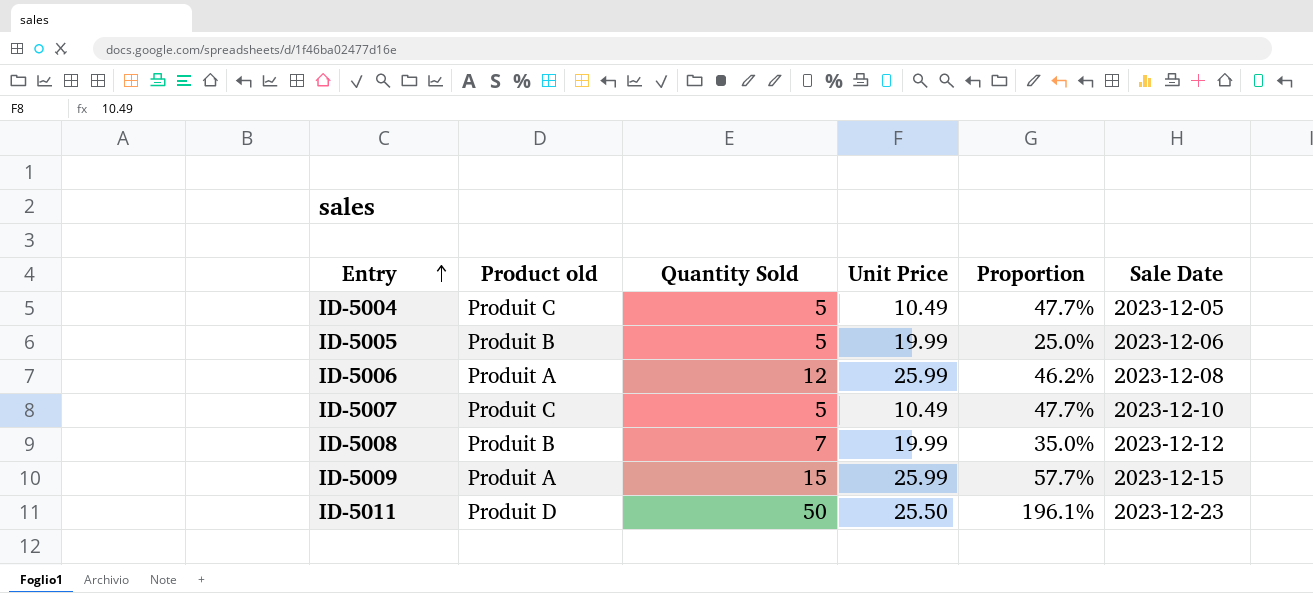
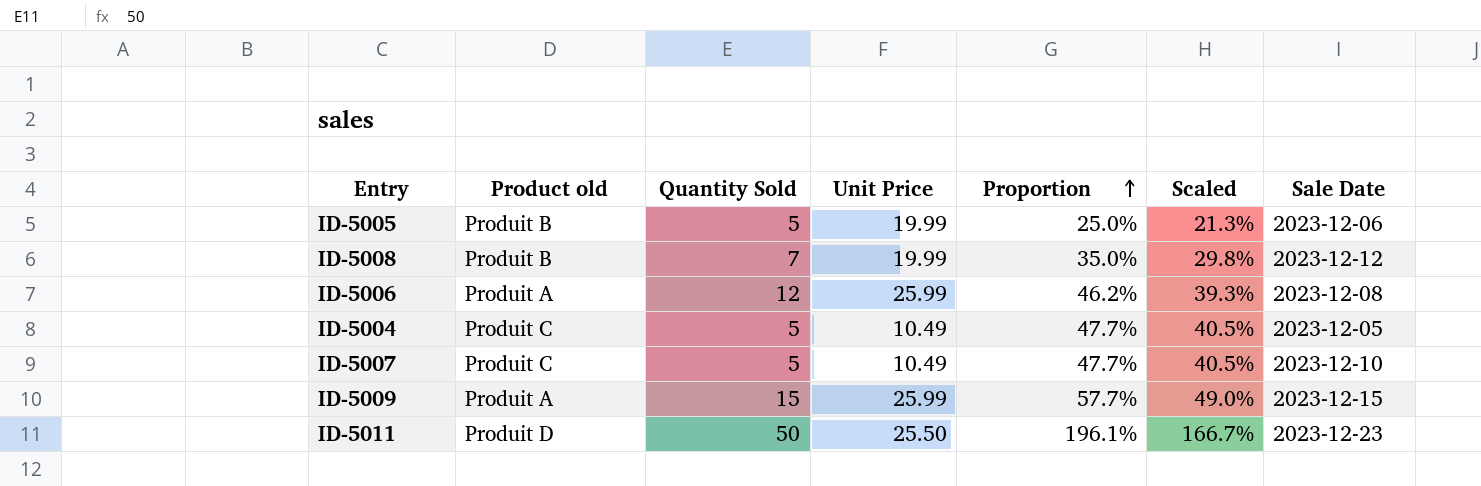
row order: Entry ascending -> Proportion ascending
column Scaled | formula: none -> [Proportion] * 0.85

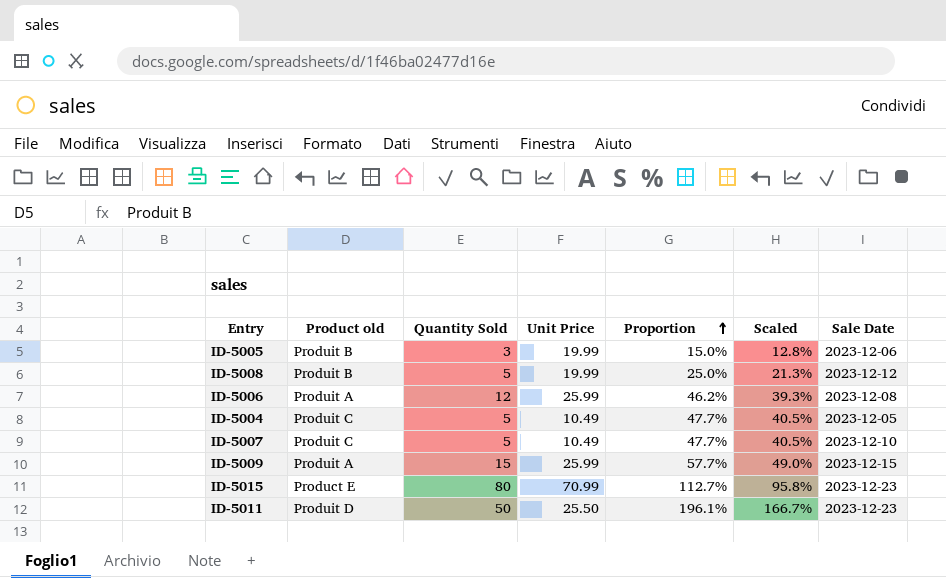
ID-5005 | Quantity Sold: 5 -> 3
ID-5005 | Proportion: 25.0% -> 15.0%
ID-5005 | Scaled: 21.3% -> 12.8%
ID-5008 | Quantity Sold: 7 -> 5
ID-5008 | Proportion: 35.0% -> 25.0%
ID-5008 | Scaled: 29.8% -> 21.3%
row ID-5015: none -> Product E | 80 | 70.99 | 112.7% | 95.8% | 2023-12-23

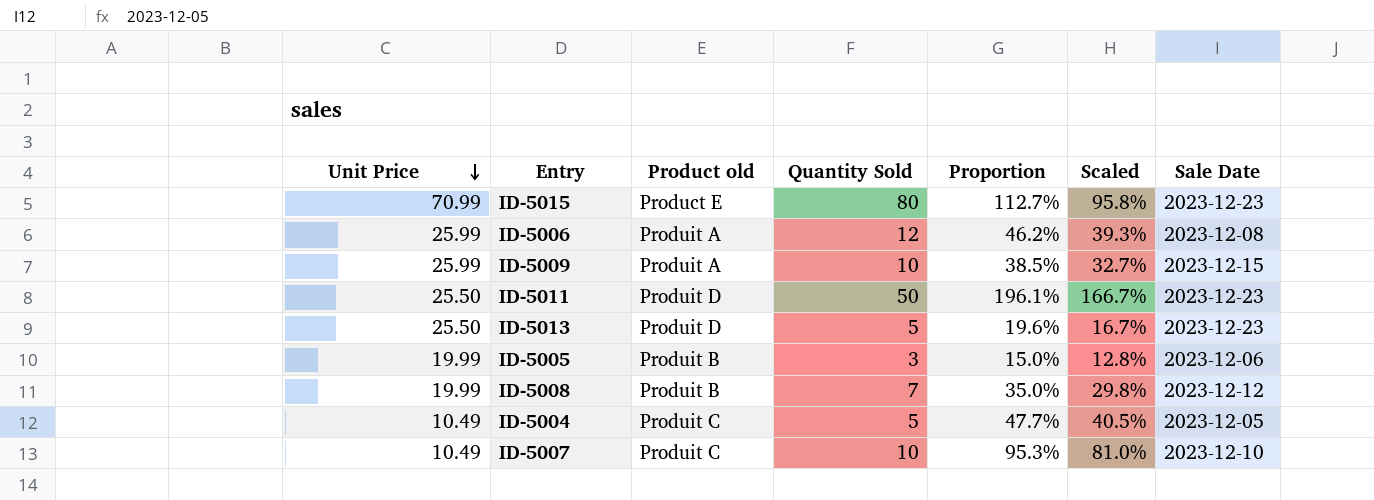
row order: Proportion ascending -> Unit Price descending
column Unit Price | position: 4 -> 1
ID-5009 | Quantity Sold: 15 -> 10
ID-5009 | Proportion: 57.7% -> 38.5%
ID-5009 | Scaled: 49.0% -> 32.7%
row ID-5013: none -> 25.50 | Produit D | 5 | 19.6% | 16.7% | 2023-12-23
ID-5008 | Quantity Sold: 5 -> 7
ID-5008 | Proportion: 25.0% -> 35.0%
ID-5008 | Scaled: 21.3% -> 29.8%
ID-5007 | Quantity Sold: 5 -> 10
ID-5007 | Proportion: 47.7% -> 95.3%
ID-5007 | Scaled: 40.5% -> 81.0%

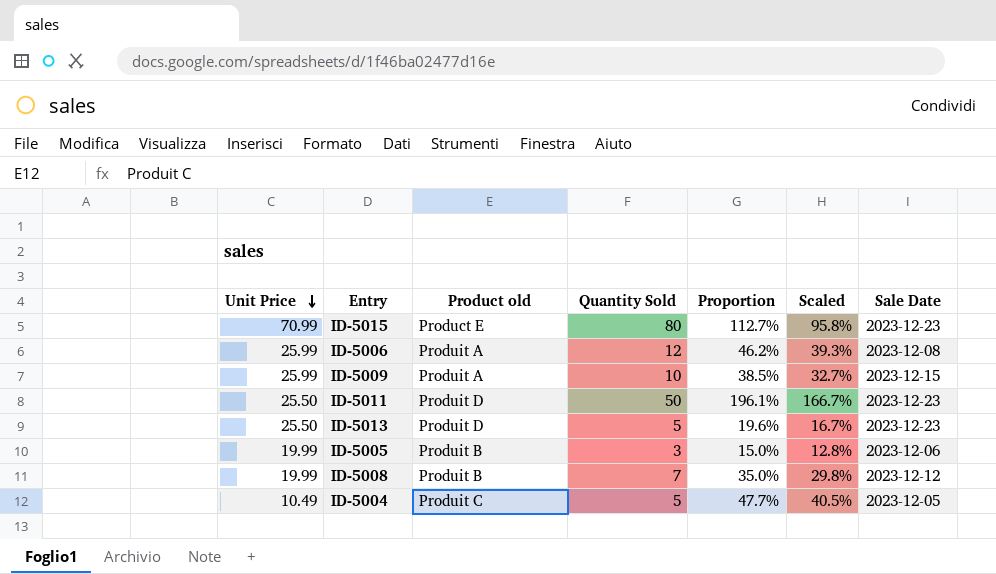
row ID-5007: 10.49 | Produit C | 10 | 95.3% | 81.0% | 2023-12-10 -> none

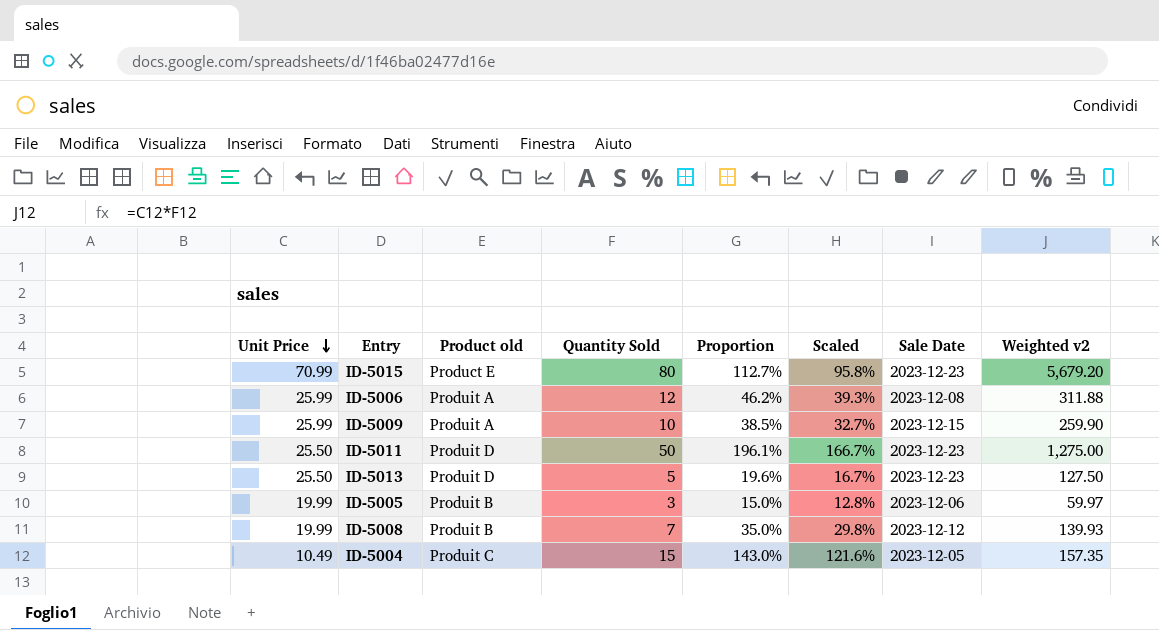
column Weighted v2 | formula: none -> [Unit Price] * [Quantity Sold]
ID-5004 | Quantity Sold: 5 -> 15
ID-5004 | Proportion: 47.7% -> 143.0%
ID-5004 | Scaled: 40.5% -> 121.6%

